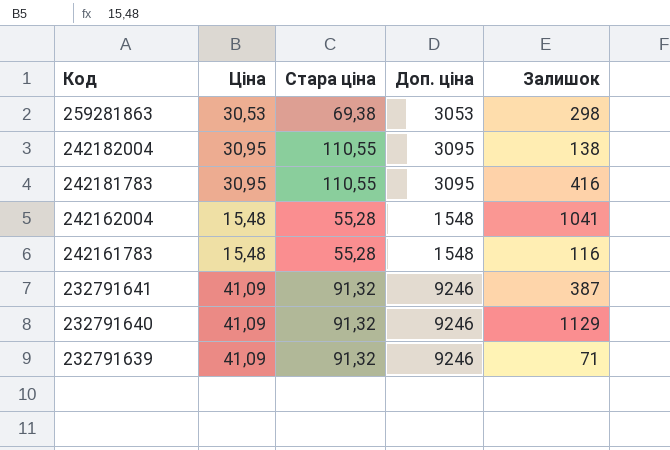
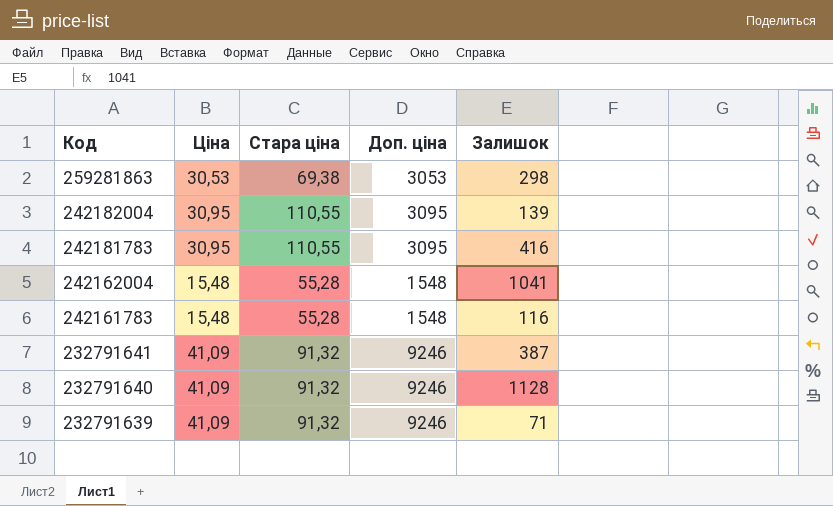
242182004 | Залишок: 138 -> 139
232791640 | Залишок: 1129 -> 1128

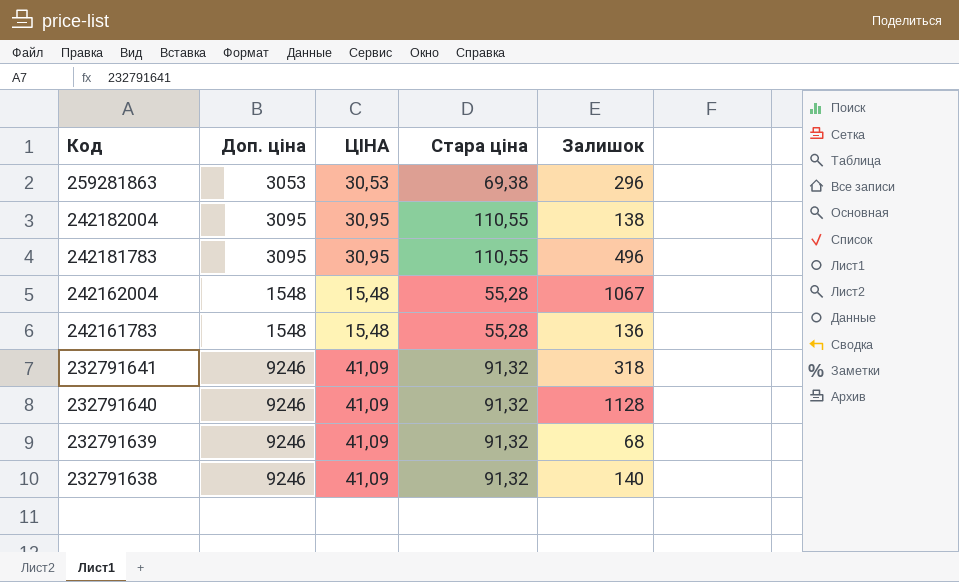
column Доп. ціна | position: 4 -> 2
column name: Ціна -> ЦІНА
259281863 | Залишок: 298 -> 296
242182004 | Залишок: 139 -> 138
242181783 | Залишок: 416 -> 496
242162004 | Залишок: 1041 -> 1067
242161783 | Залишок: 116 -> 136
232791641 | Залишок: 387 -> 318
232791639 | Залишок: 71 -> 68
row 232791638: none -> 9246 | 41,09 | 91,32 | 140

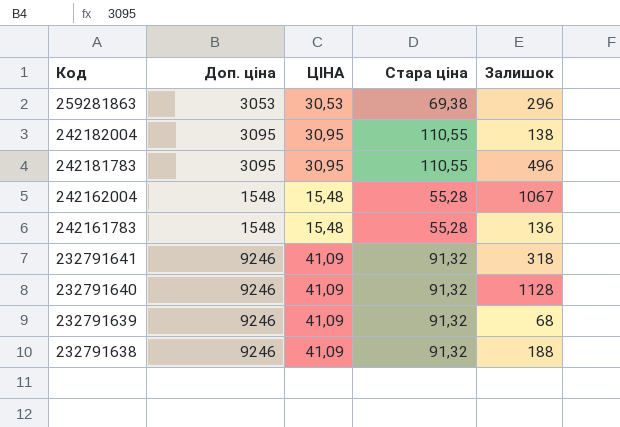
232791638 | Залишок: 140 -> 188

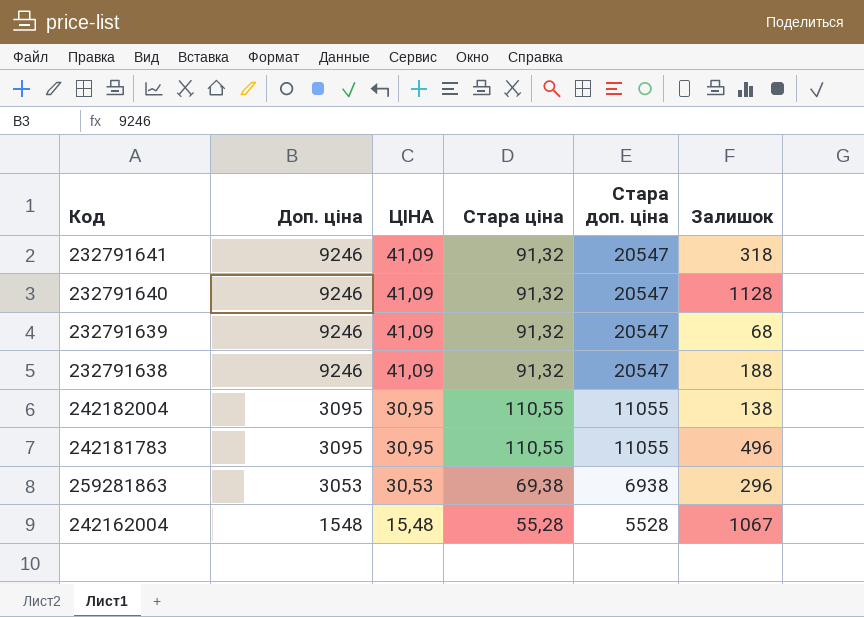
row order: Код descending -> Доп. ціна descending
column Стара доп. ціна | position: none -> 5
row 242161783: 1548 | 15,48 | 55,28 | 136 -> none

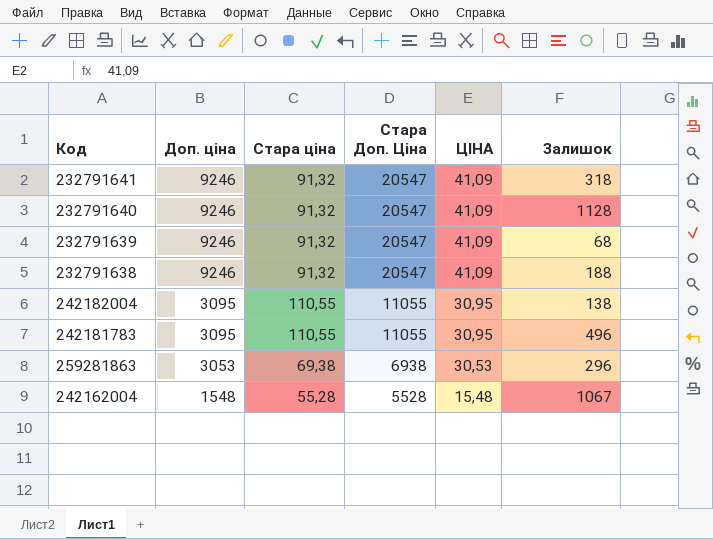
column name: Стара доп. ціна -> Стара Доп. Ціна
column ЦІНА | position: 3 -> 5

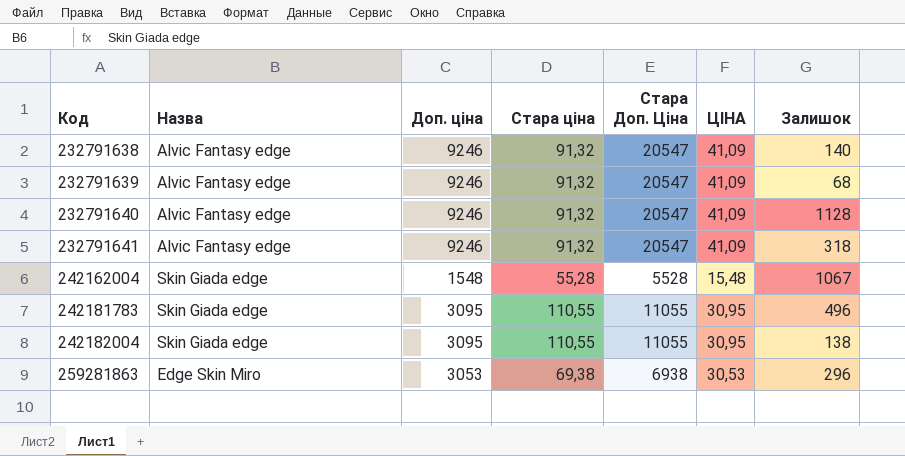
row order: Доп. ціна descending -> Код ascending
column Назва | position: none -> 2
232791638 | Залишок: 188 -> 140

